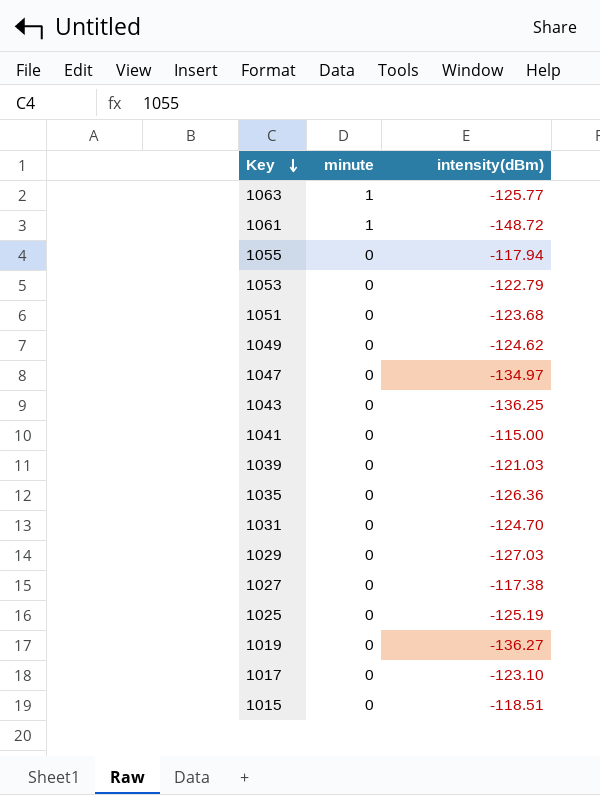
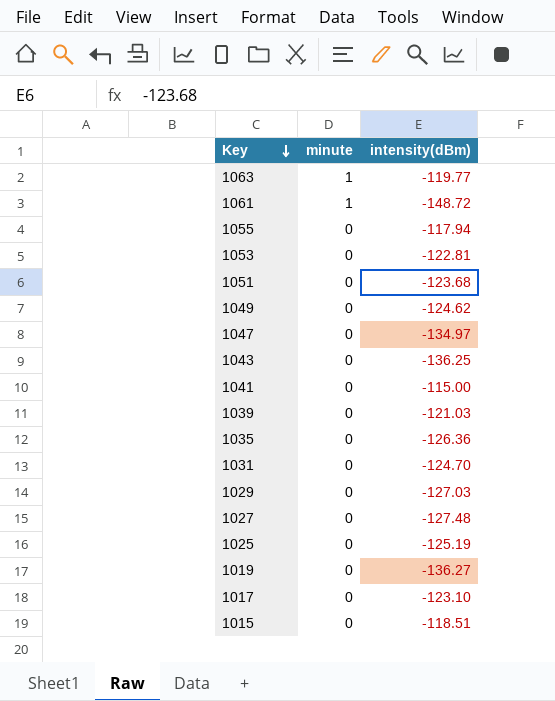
1063 | intensity(dBm): -125.77 -> -119.77
1053 | intensity(dBm): -122.79 -> -122.81
1027 | intensity(dBm): -117.38 -> -127.48

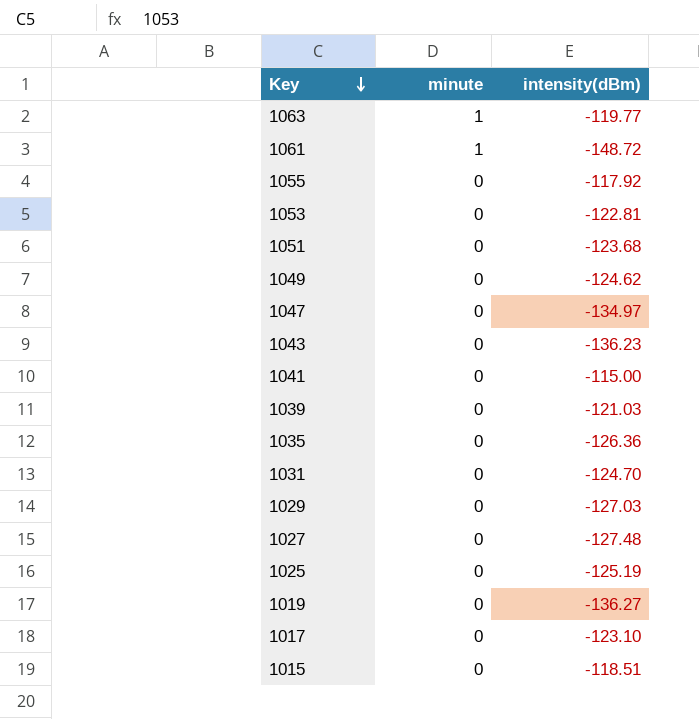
1055 | intensity(dBm): -117.94 -> -117.92
1043 | intensity(dBm): -136.25 -> -136.23

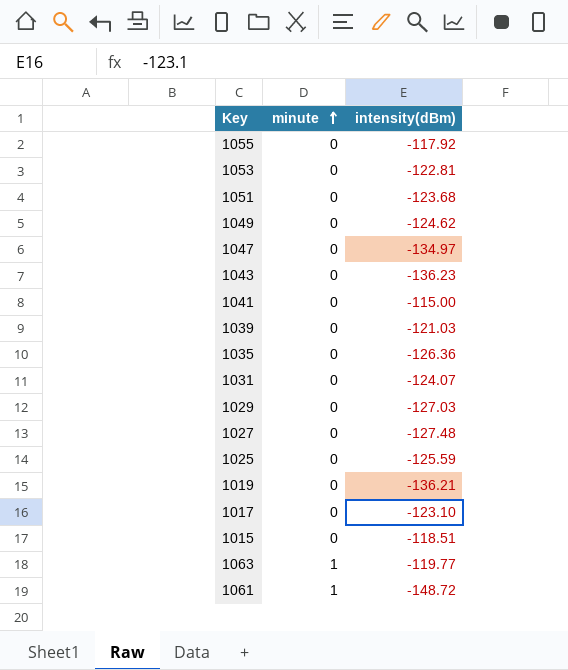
row order: Key descending -> minute ascending
1031 | intensity(dBm): -124.70 -> -124.07
1025 | intensity(dBm): -125.19 -> -125.59
1019 | intensity(dBm): -136.27 -> -136.21

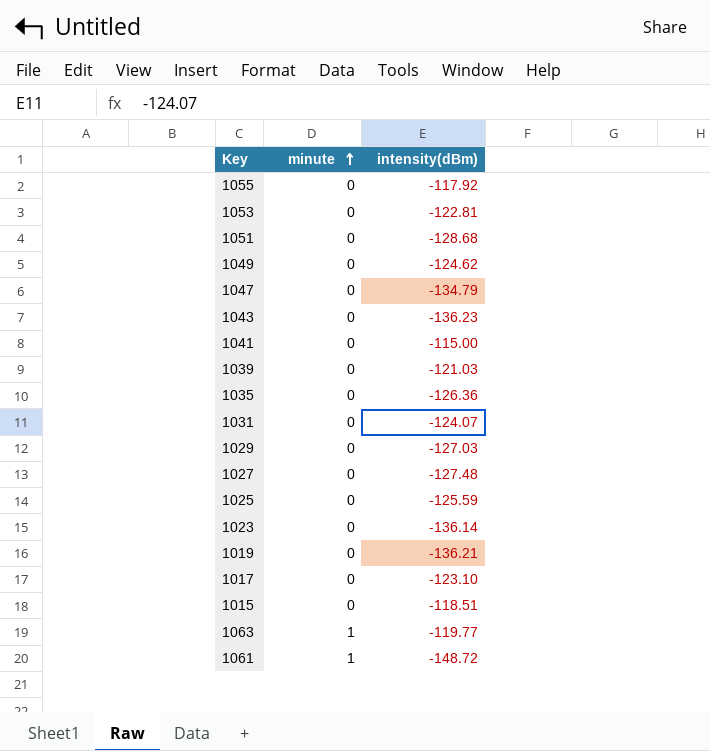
1051 | intensity(dBm): -123.68 -> -128.68
1047 | intensity(dBm): -134.97 -> -134.79
row 1023: none -> 0 | -136.14

